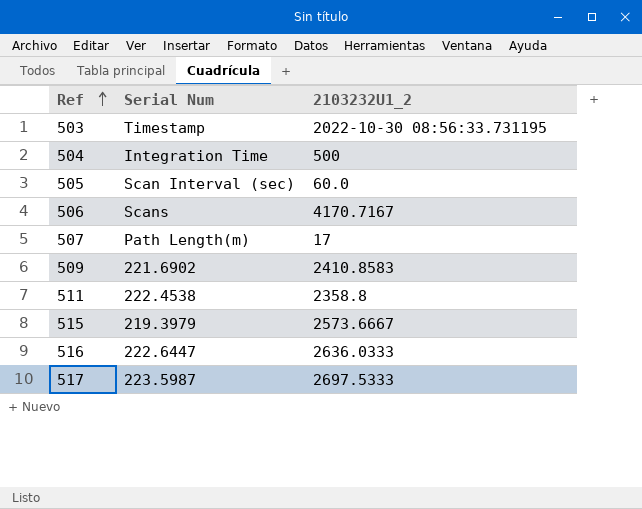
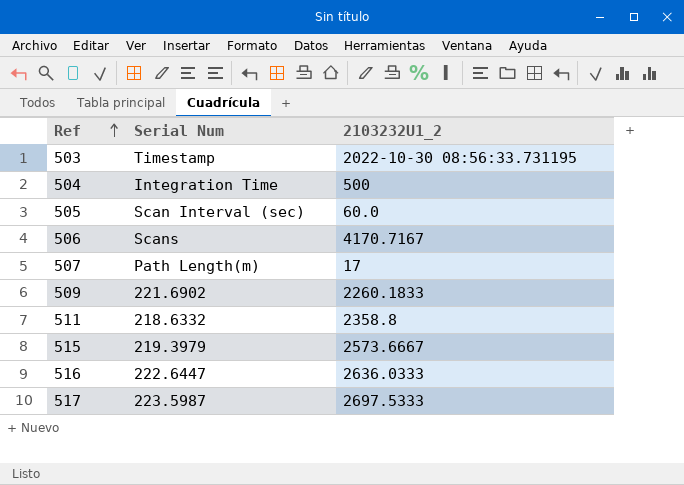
509 | 2103232U1_2: 2410.8583 -> 2260.1833
511 | Serial Num: 222.4538 -> 218.6332

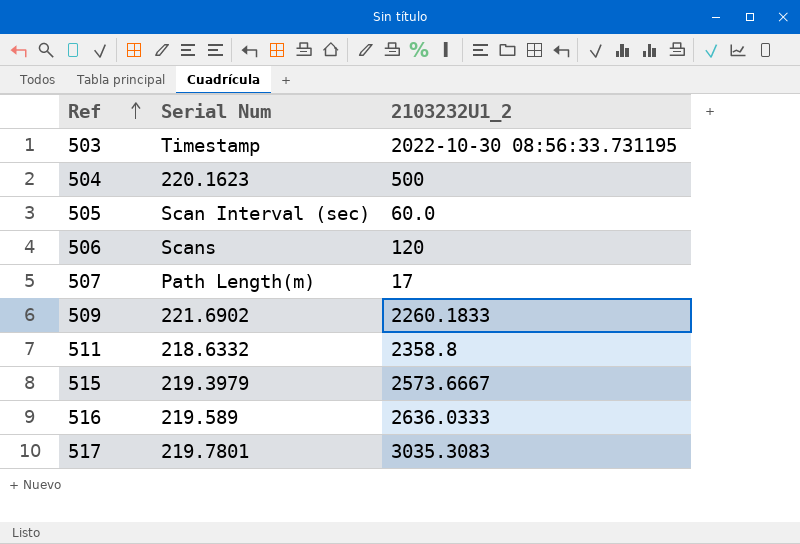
504 | Serial Num: Integration Time -> 220.1623
506 | 2103232U1_2: 4170.7167 -> 120
516 | Serial Num: 222.6447 -> 219.589
517 | Serial Num: 223.5987 -> 219.7801
517 | 2103232U1_2: 2697.5333 -> 3035.3083

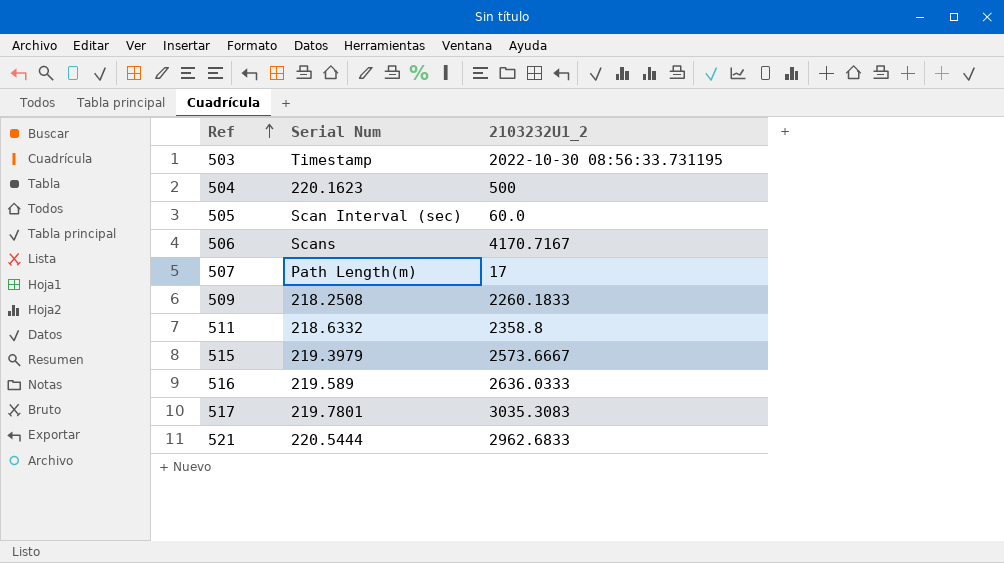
506 | 2103232U1_2: 120 -> 4170.7167
509 | Serial Num: 221.6902 -> 218.2508
row 521: none -> 220.5444 | 2962.6833

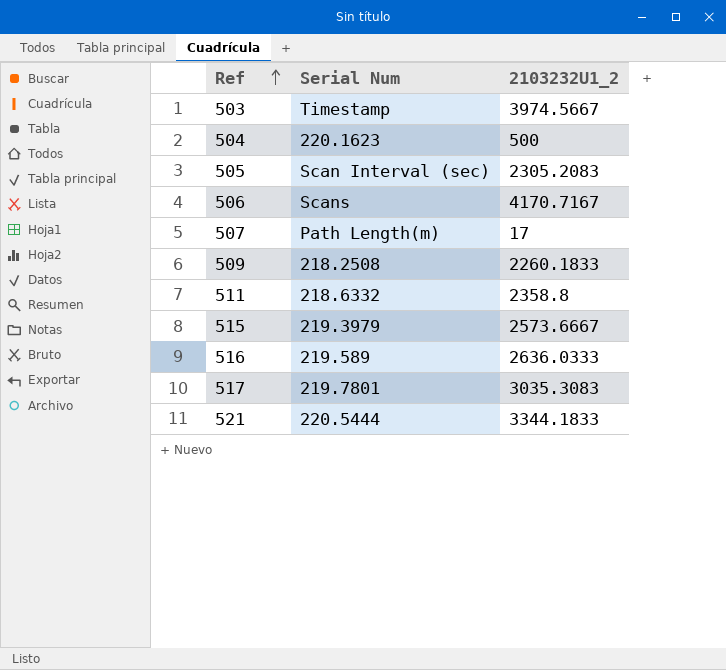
503 | 2103232U1_2: 2022-10-30 08:56:33.731195 -> 3974.5667
505 | 2103232U1_2: 60.0 -> 2305.2083
521 | 2103232U1_2: 2962.6833 -> 3344.1833

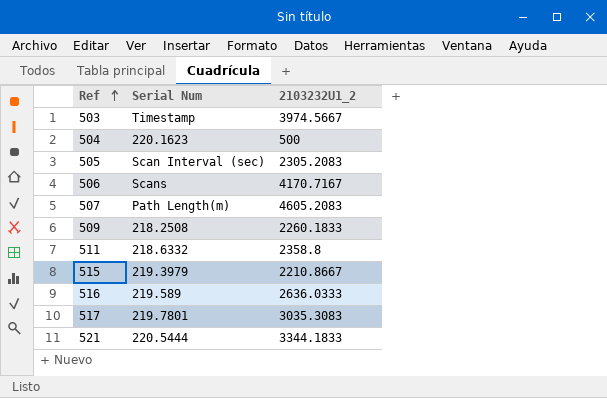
507 | 2103232U1_2: 17 -> 4605.2083
515 | 2103232U1_2: 2573.6667 -> 2210.8667

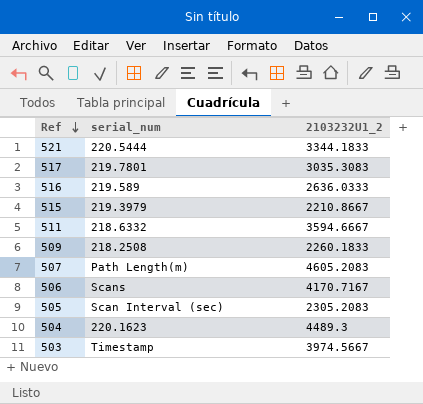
row order: Ref ascending -> Ref descending
column name: Serial Num -> serial_num
511 | 2103232U1_2: 2358.8 -> 3594.6667
504 | 2103232U1_2: 500 -> 4489.3

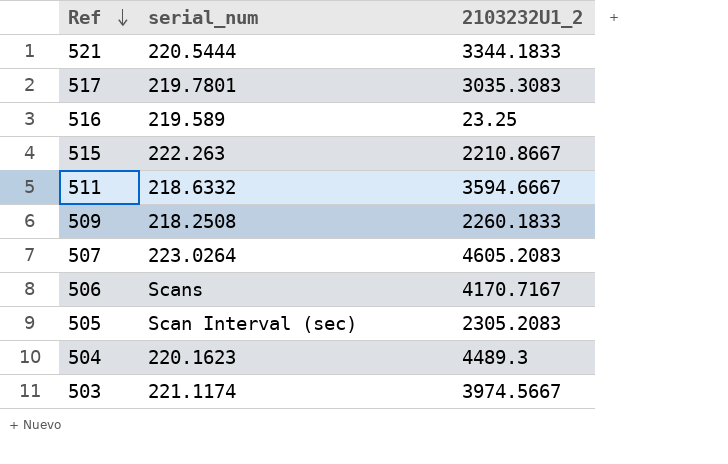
516 | 2103232U1_2: 2636.0333 -> 23.25
515 | serial_num: 219.3979 -> 222.263
507 | serial_num: Path Length(m) -> 223.0264
503 | serial_num: Timestamp -> 221.1174

